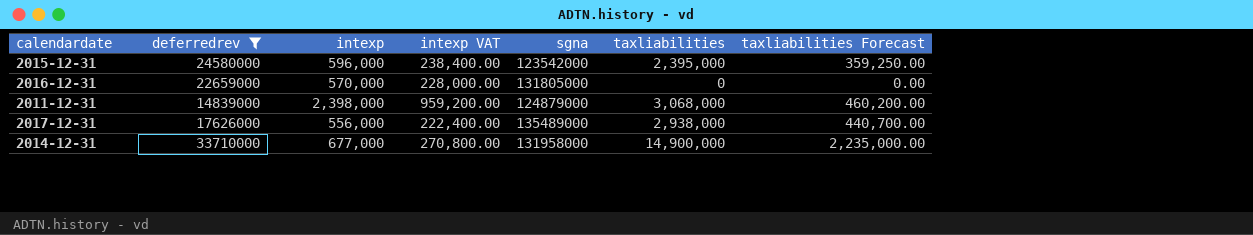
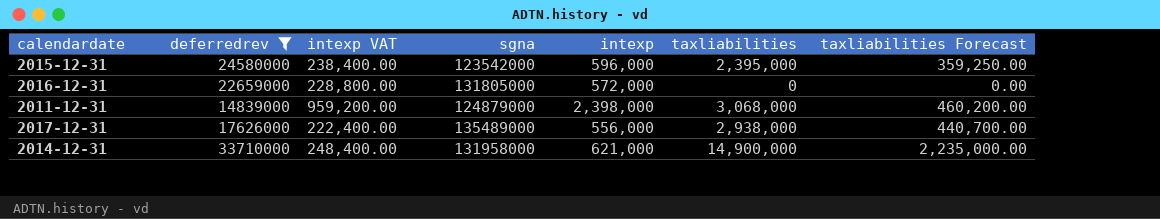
column intexp | position: 3 -> 5
2016-12-31 | intexp VAT: 228,000.00 -> 228,800.00
2016-12-31 | intexp: 570,000 -> 572,000
2014-12-31 | intexp VAT: 270,800.00 -> 248,400.00
2014-12-31 | intexp: 677,000 -> 621,000

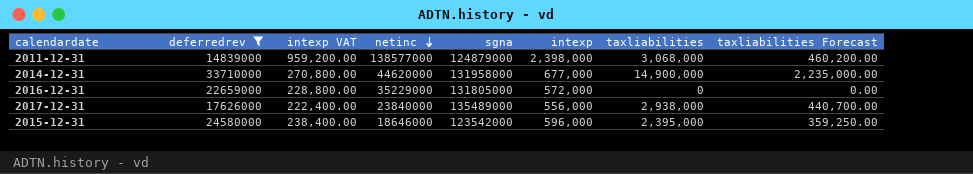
row order: none -> netinc descending
column netinc | position: none -> 4
2014-12-31 | intexp VAT: 248,400.00 -> 270,800.00
2014-12-31 | intexp: 621,000 -> 677,000

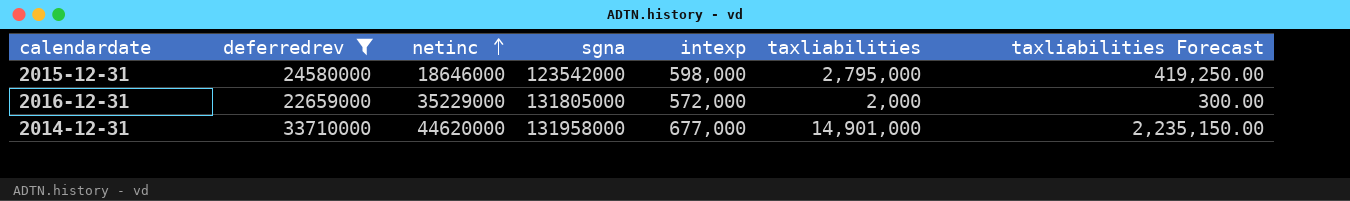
row order: netinc descending -> netinc ascending
column intexp VAT | formula: [intexp] * 0.4 -> none
row 2011-12-31: 14839000 | 959,200.00 | 138577000 | 124879000 | 2,398,000 | 3,068,000 | 460,200.00 -> none
row 2017-12-31: 17626000 | 222,400.00 | 23840000 | 135489000 | 556,000 | 2,938,000 | 440,700.00 -> none
2015-12-31 | intexp: 596,000 -> 598,000
2015-12-31 | taxliabilities: 2,395,000 -> 2,795,000
2015-12-31 | taxliabilities Forecast: 359,250.00 -> 419,250.00
2016-12-31 | taxliabilities: 0 -> 2,000
2016-12-31 | taxliabilities Forecast: 0.00 -> 300.00
2014-12-31 | taxliabilities: 14,900,000 -> 14,901,000
2014-12-31 | taxliabilities Forecast: 2,235,000.00 -> 2,235,150.00

